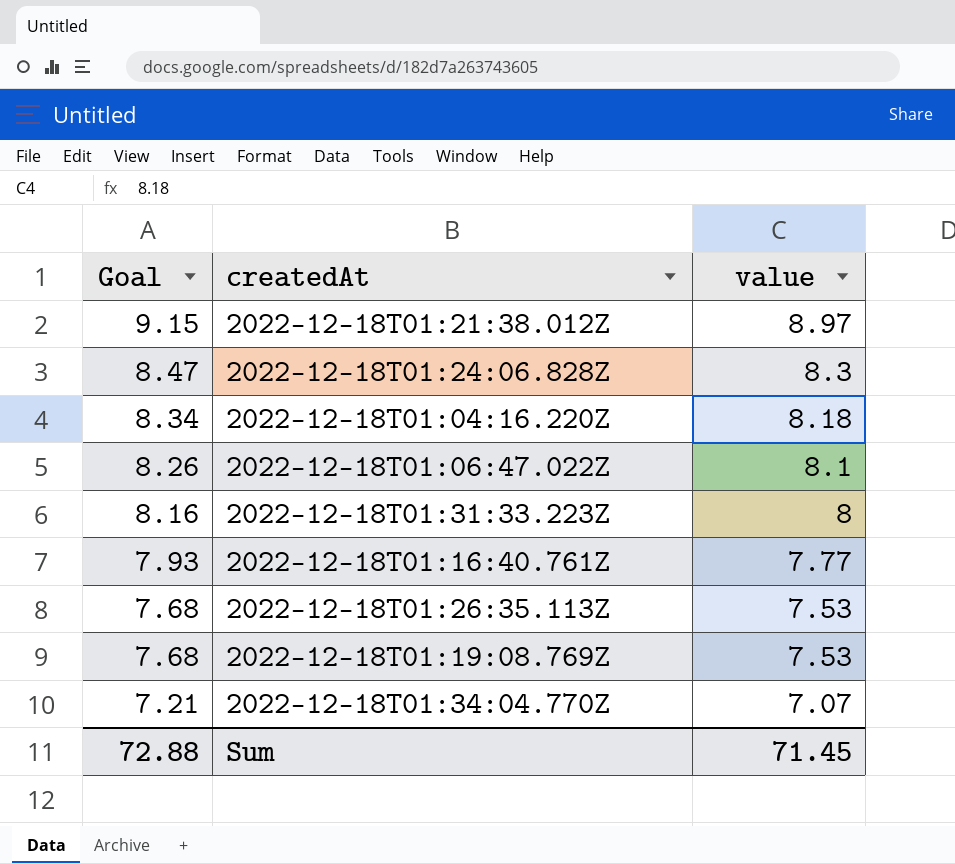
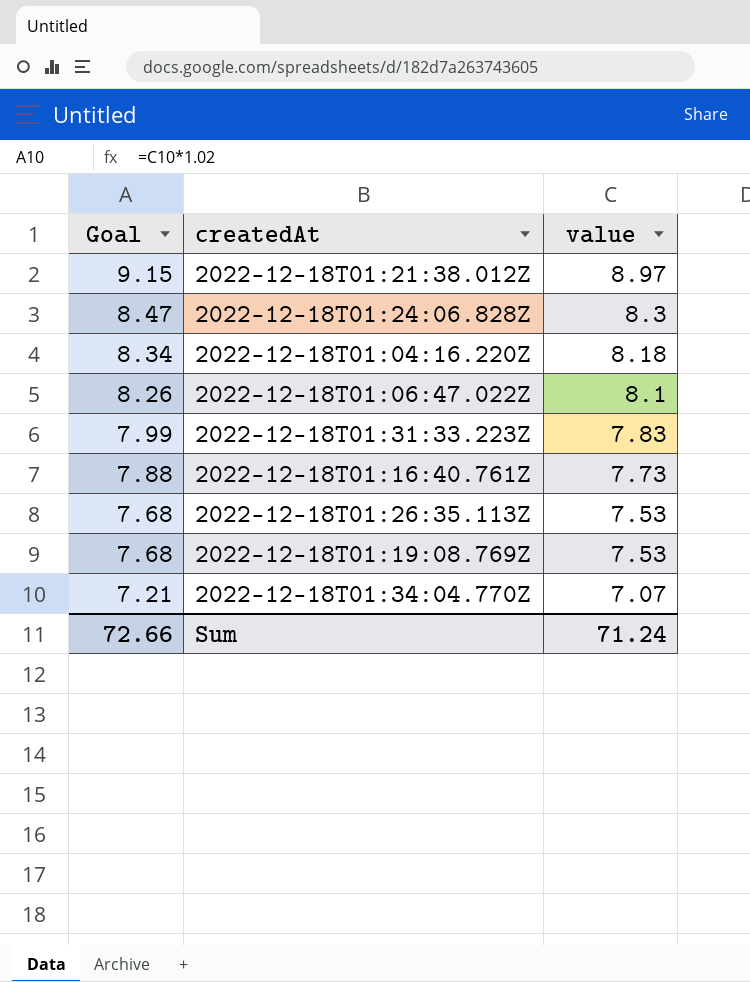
2022-12-18T01:31:33.223Z | Goal: 8.16 -> 7.99
2022-12-18T01:31:33.223Z | value: 8 -> 7.83
2022-12-18T01:16:40.761Z | Goal: 7.93 -> 7.88
2022-12-18T01:16:40.761Z | value: 7.77 -> 7.73
Sum | Goal: 72.88 -> 72.66
Sum | value: 71.45 -> 71.24

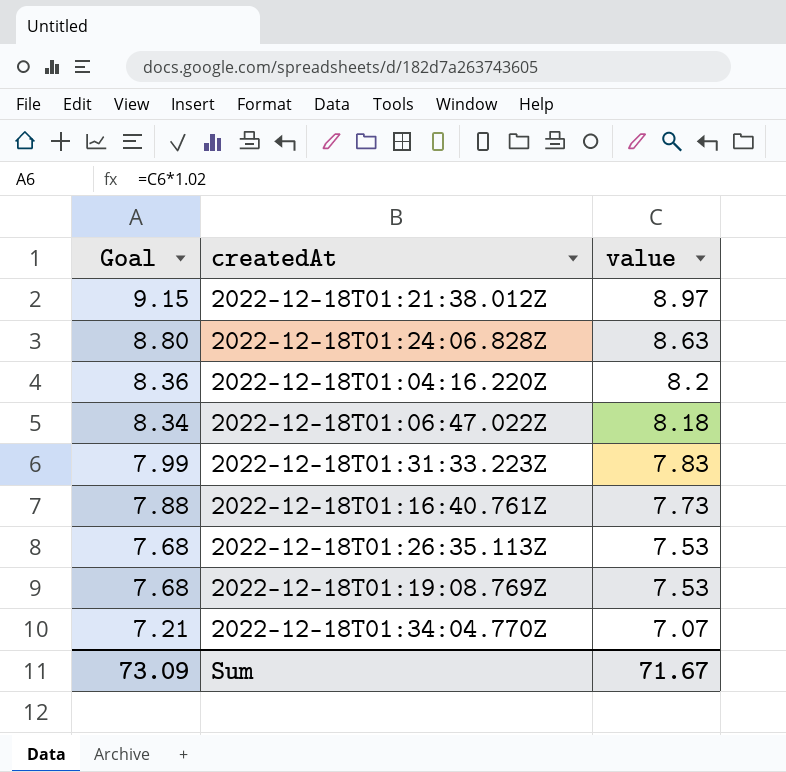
2022-12-18T01:24:06.828Z | Goal: 8.47 -> 8.80
2022-12-18T01:24:06.828Z | value: 8.3 -> 8.63
2022-12-18T01:04:16.220Z | Goal: 8.34 -> 8.36
2022-12-18T01:04:16.220Z | value: 8.18 -> 8.2
2022-12-18T01:06:47.022Z | Goal: 8.26 -> 8.34
2022-12-18T01:06:47.022Z | value: 8.1 -> 8.18
Sum | Goal: 72.66 -> 73.09
Sum | value: 71.24 -> 71.67

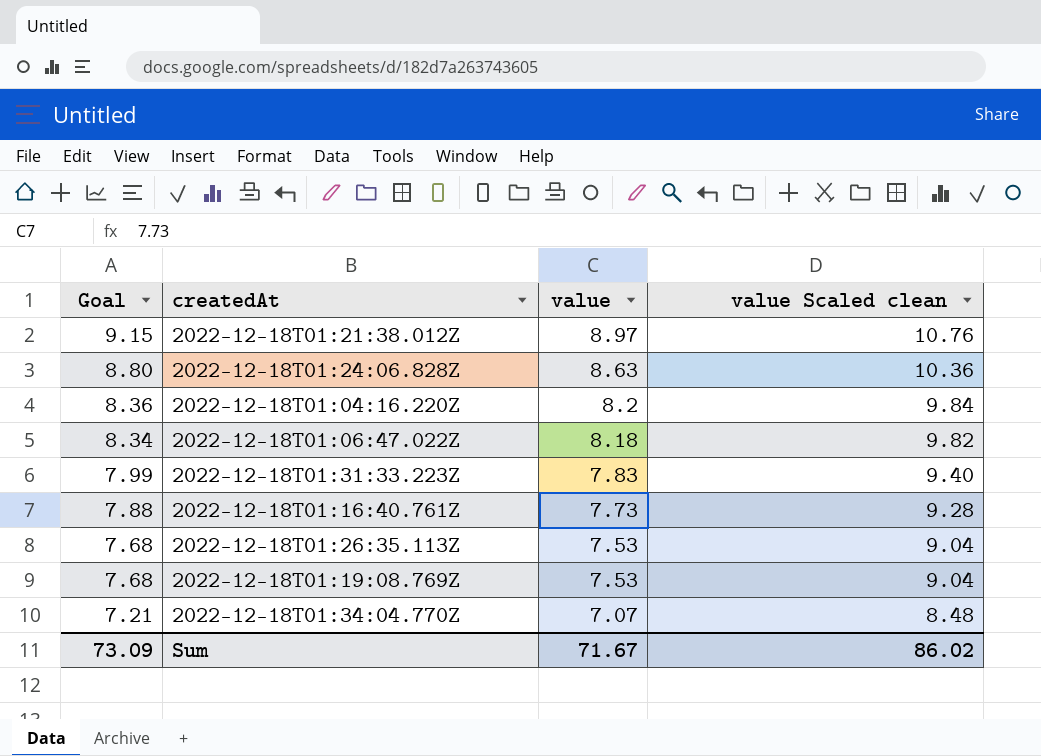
column value Scaled clean | formula: none -> [value] * 1.2

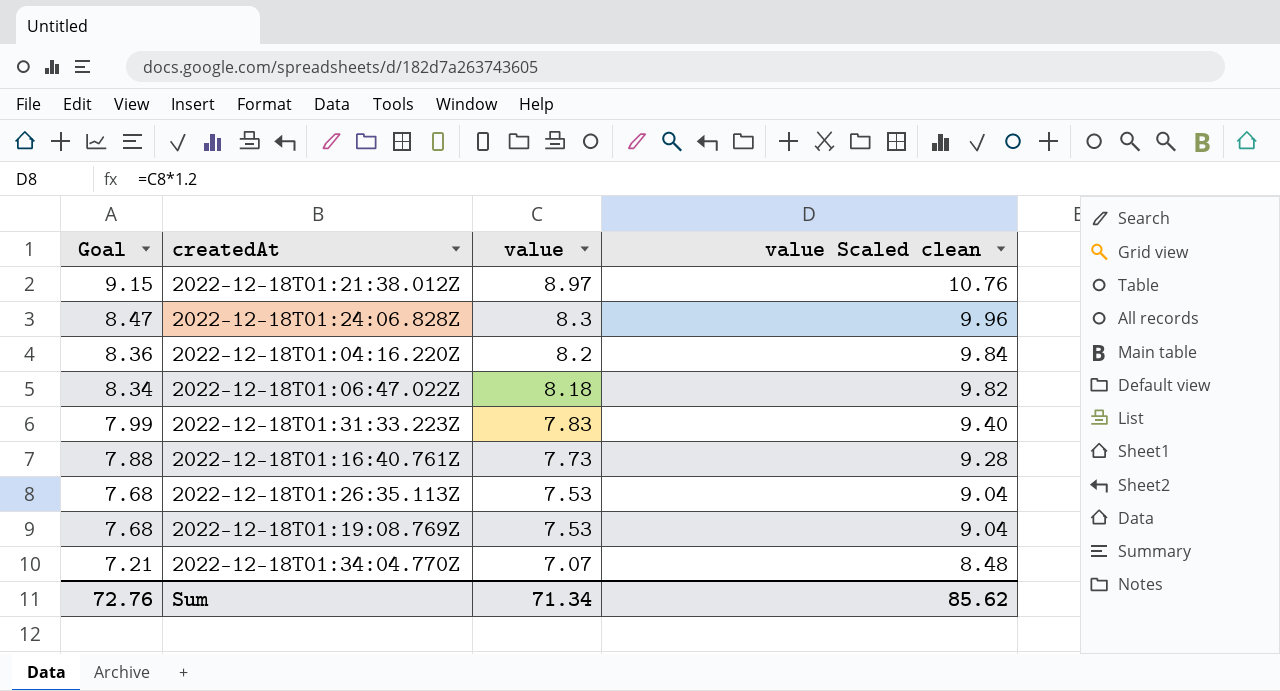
2022-12-18T01:24:06.828Z | Goal: 8.80 -> 8.47
2022-12-18T01:24:06.828Z | value: 8.63 -> 8.3
2022-12-18T01:24:06.828Z | value Scaled clean: 10.36 -> 9.96
Sum | Goal: 73.09 -> 72.76
Sum | value: 71.67 -> 71.34
Sum | value Scaled clean: 86.02 -> 85.62

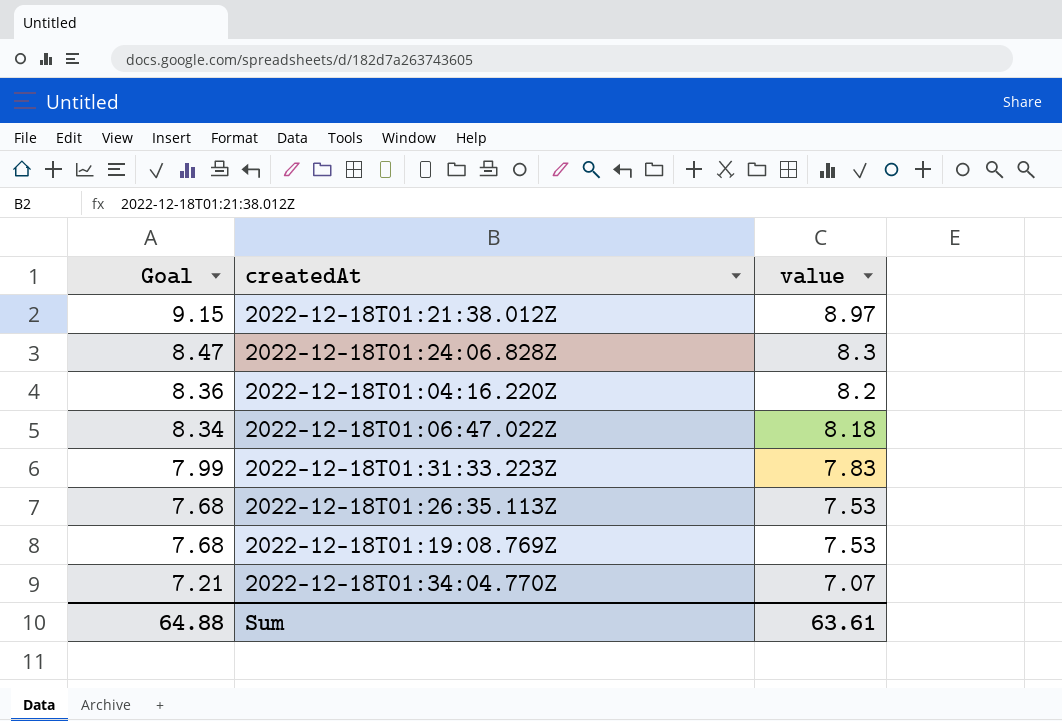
column value Scaled clean | formula: [value] * 1.2 -> none
row 2022-12-18T01:16:40.761Z: 7.88 | 7.73 | 9.28 -> none
Sum | Goal: 72.76 -> 64.88
Sum | value: 71.34 -> 63.61

